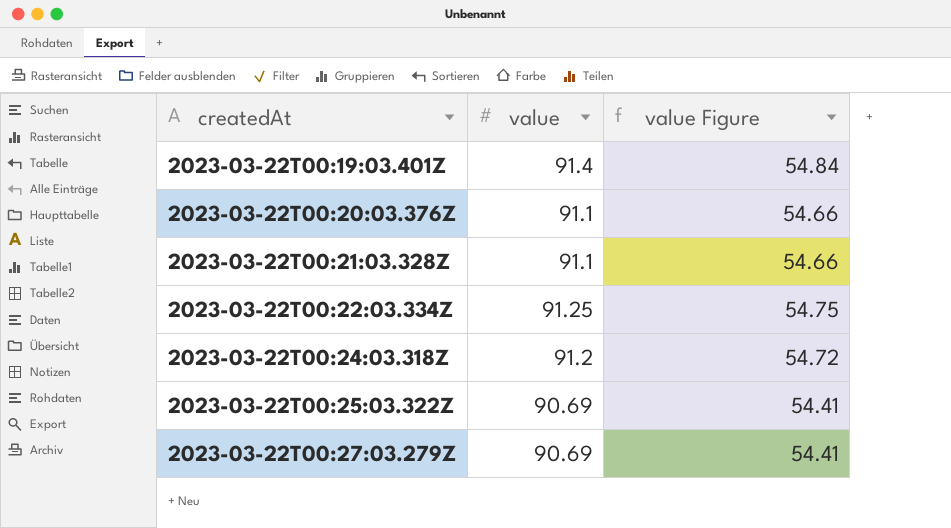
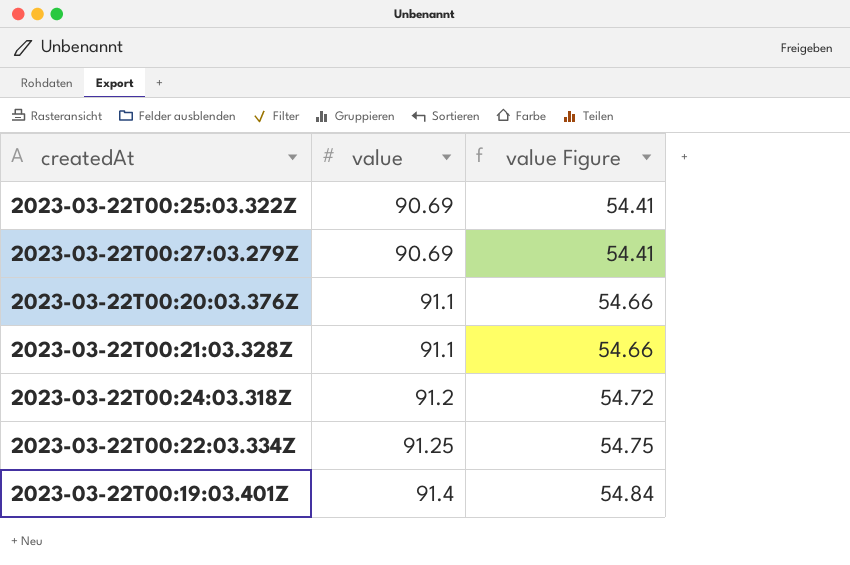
row order: createdAt ascending -> value ascending

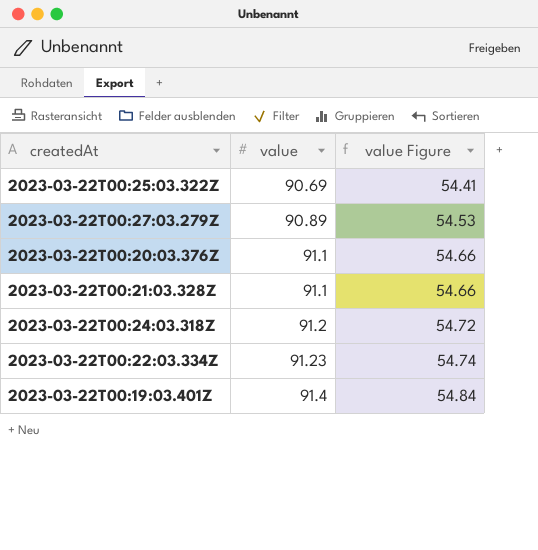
2023-03-22T00:27:03.279Z | value: 90.69 -> 90.89
2023-03-22T00:27:03.279Z | value Figure: 54.41 -> 54.53
2023-03-22T00:22:03.334Z | value: 91.25 -> 91.23
2023-03-22T00:22:03.334Z | value Figure: 54.75 -> 54.74

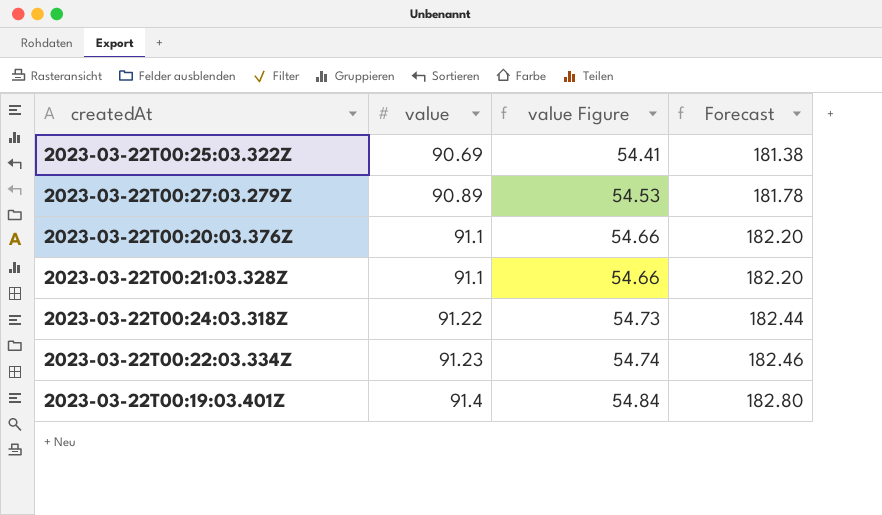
column Forecast | formula: none -> [value] * 2
2023-03-22T00:24:03.318Z | value: 91.2 -> 91.22
2023-03-22T00:24:03.318Z | value Figure: 54.72 -> 54.73

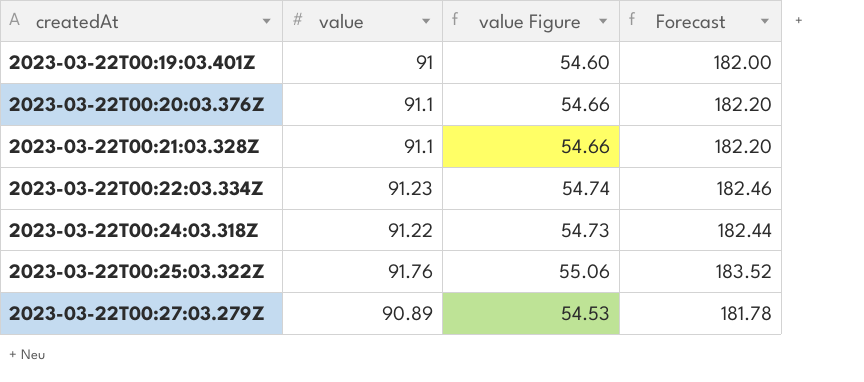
row order: value ascending -> createdAt ascending
2023-03-22T00:19:03.401Z | value: 91.4 -> 91
2023-03-22T00:19:03.401Z | value Figure: 54.84 -> 54.60
2023-03-22T00:19:03.401Z | Forecast: 182.80 -> 182.00
2023-03-22T00:25:03.322Z | value: 90.69 -> 91.76
2023-03-22T00:25:03.322Z | value Figure: 54.41 -> 55.06
2023-03-22T00:25:03.322Z | Forecast: 181.38 -> 183.52

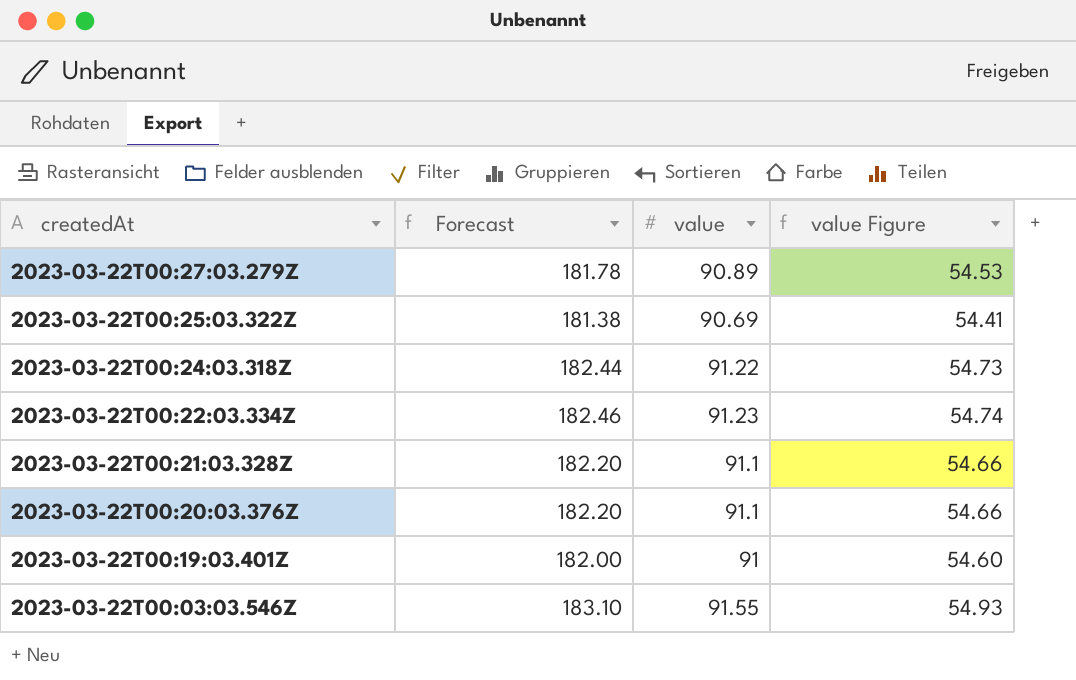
row order: createdAt ascending -> createdAt descending
column Forecast | position: 4 -> 2
2023-03-22T00:25:03.322Z | Forecast: 183.52 -> 181.38
2023-03-22T00:25:03.322Z | value: 91.76 -> 90.69
2023-03-22T00:25:03.322Z | value Figure: 55.06 -> 54.41
row 2023-03-22T00:03:03.546Z: none -> 183.10 | 91.55 | 54.93

